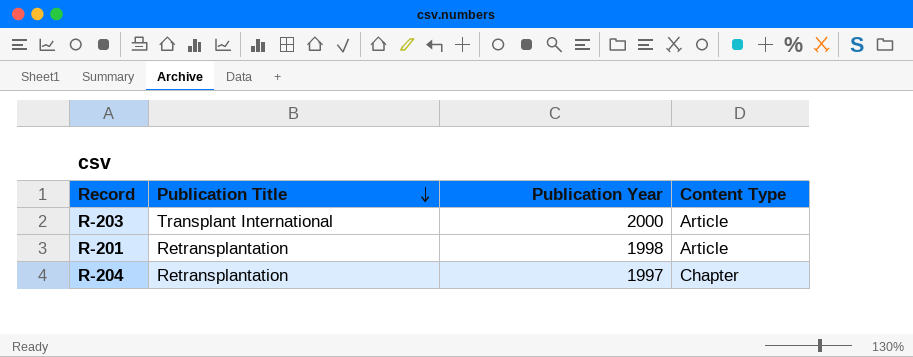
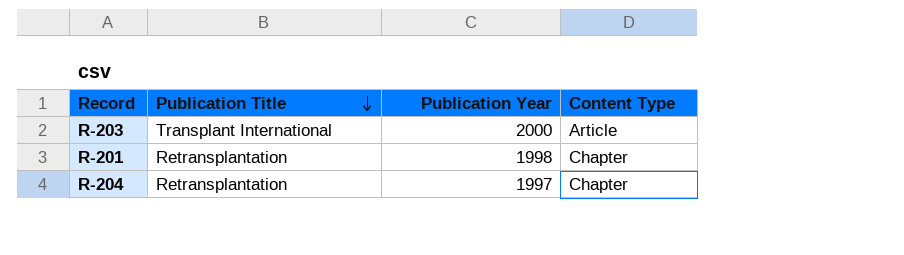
R-201 | Content Type: Article -> Chapter

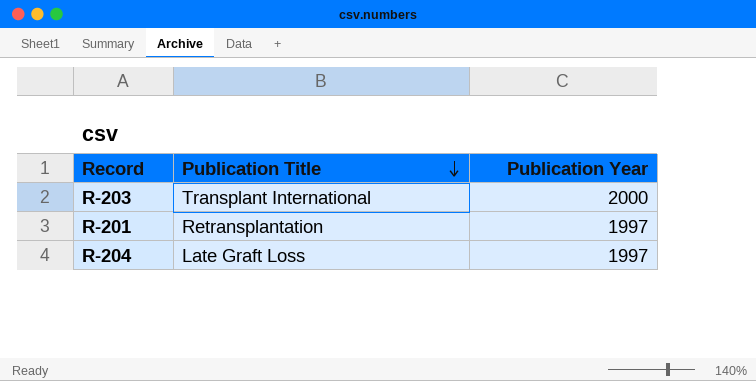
column Content Type | position: 4 -> none
R-201 | Publication Year: 1998 -> 1997
R-204 | Publication Title: Retransplantation -> Late Graft Loss

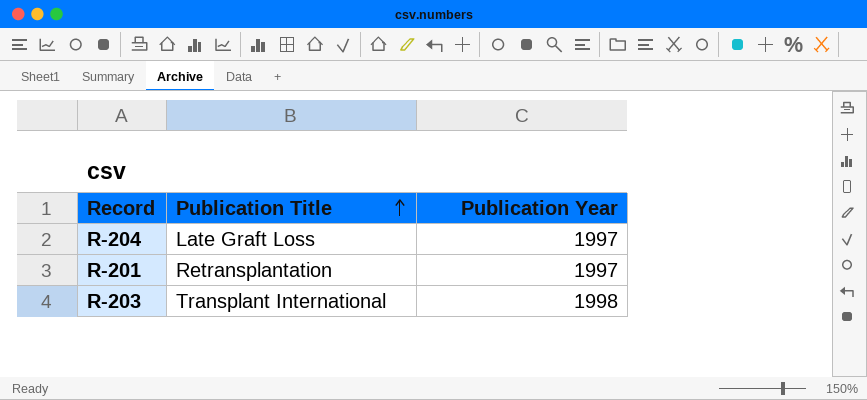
row order: Publication Title descending -> Publication Title ascending
R-203 | Publication Year: 2000 -> 1998

